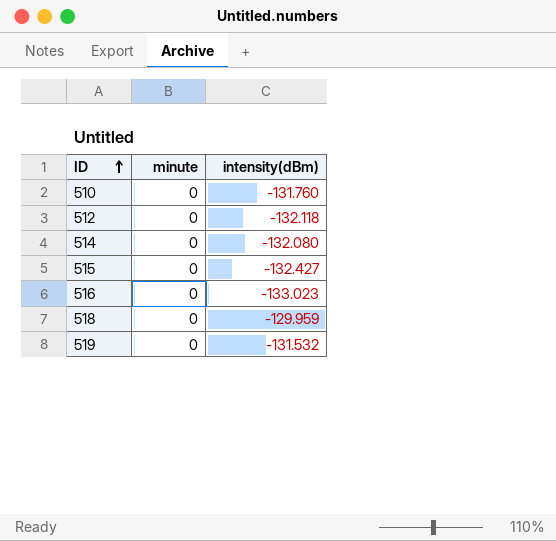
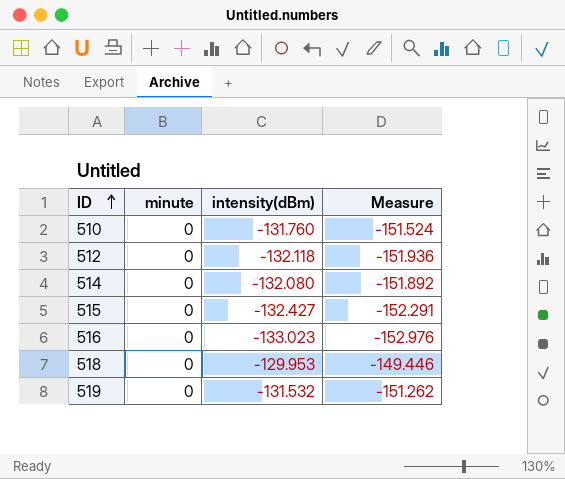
column Measure | formula: none -> [intensity(dBm)] * 1.15
518 | intensity(dBm): -129.959 -> -129.953

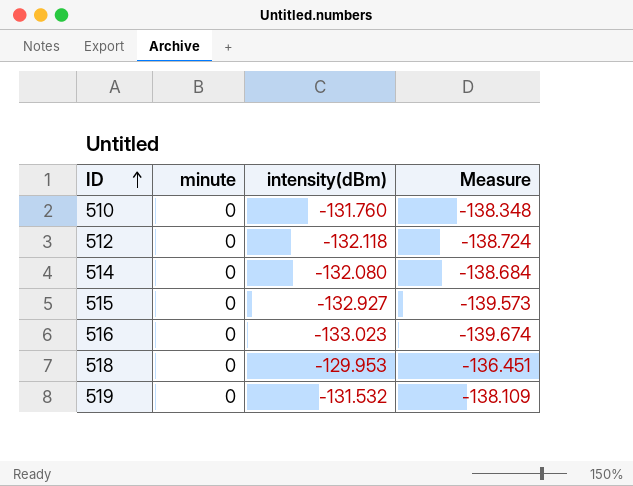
column Measure | formula: [intensity(dBm)] * 1.15 -> [intensity(dBm)] * 1.05
515 | intensity(dBm): -132.427 -> -132.927

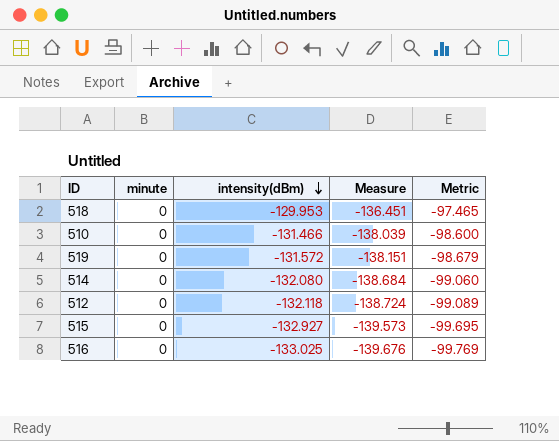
row order: ID ascending -> intensity(dBm) descending
column Metric | formula: none -> [intensity(dBm)] * 0.75
510 | intensity(dBm): -131.760 -> -131.466
510 | Measure: -138.348 -> -138.039
519 | intensity(dBm): -131.532 -> -131.572
519 | Measure: -138.109 -> -138.151
516 | intensity(dBm): -133.023 -> -133.025
516 | Measure: -139.674 -> -139.676

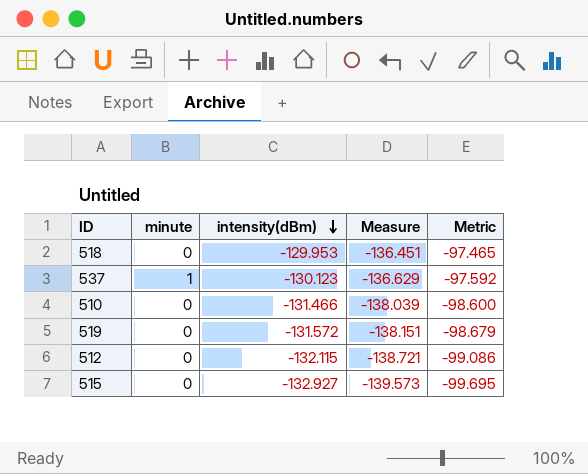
row 514: 0 | -132.080 | -138.684 | -99.060 -> none
row 516: 0 | -133.025 | -139.676 | -99.769 -> none
row 537: none -> 1 | -130.123 | -136.629 | -97.592
512 | intensity(dBm): -132.118 -> -132.115
512 | Measure: -138.724 -> -138.721
512 | Metric: -99.089 -> -99.086

